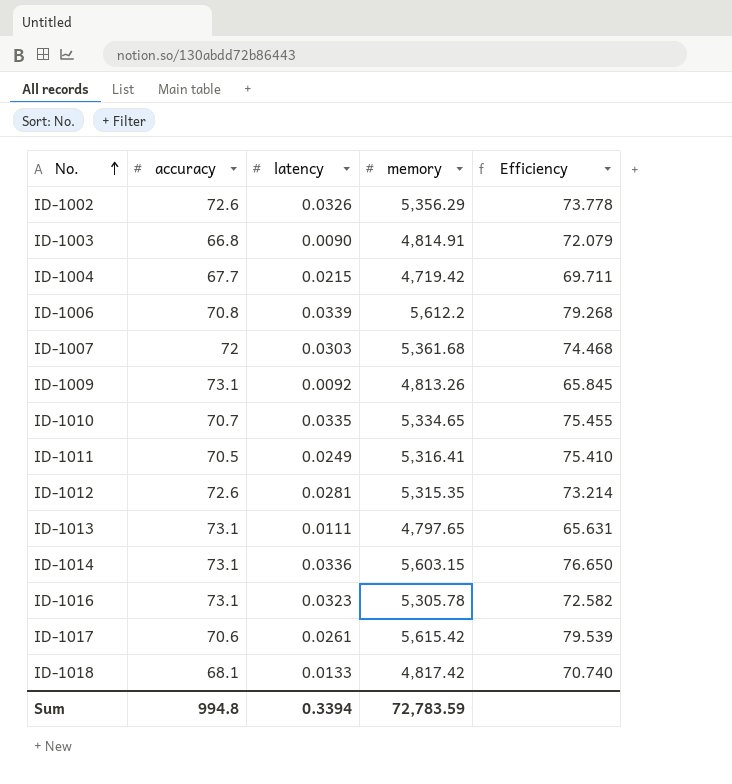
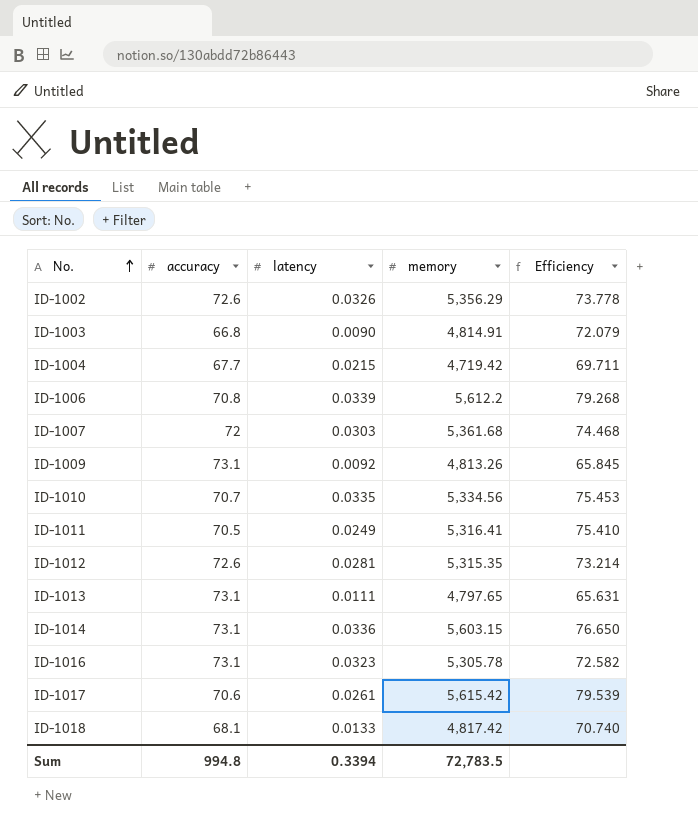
ID-1010 | memory: 5,334.65 -> 5,334.56
ID-1010 | Efficiency: 75.455 -> 75.453
Sum | memory: 72,783.59 -> 72,783.5

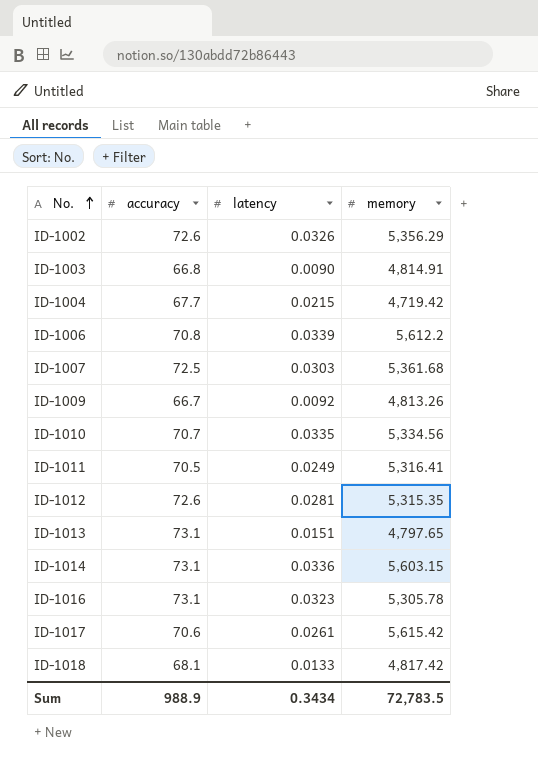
column Efficiency | formula: [memory] / [accuracy] -> none
ID-1007 | accuracy: 72 -> 72.5
ID-1009 | accuracy: 73.1 -> 66.7
ID-1013 | latency: 0.0111 -> 0.0151
Sum | accuracy: 994.8 -> 988.9
Sum | latency: 0.3394 -> 0.3434

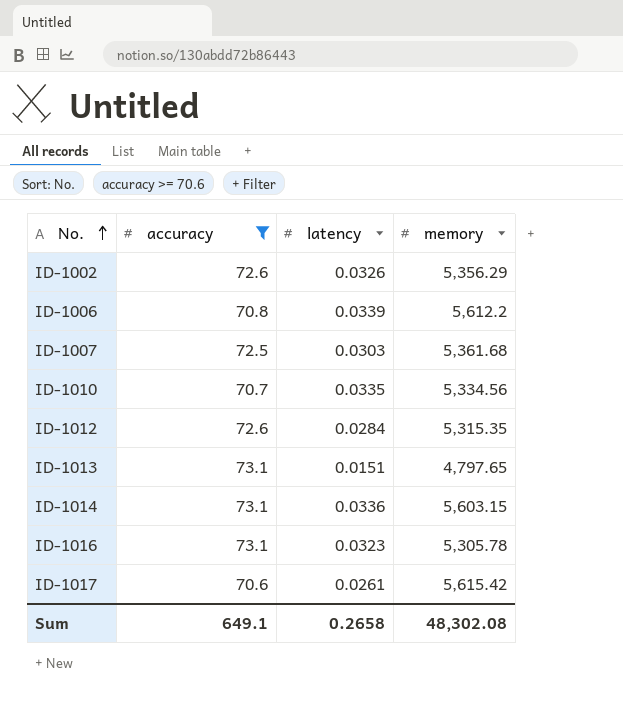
filter: none -> accuracy >= 70.6
ID-1012 | latency: 0.0281 -> 0.0284
Sum | accuracy: 988.9 -> 649.1
Sum | latency: 0.3434 -> 0.2658
Sum | memory: 72,783.5 -> 48,302.08

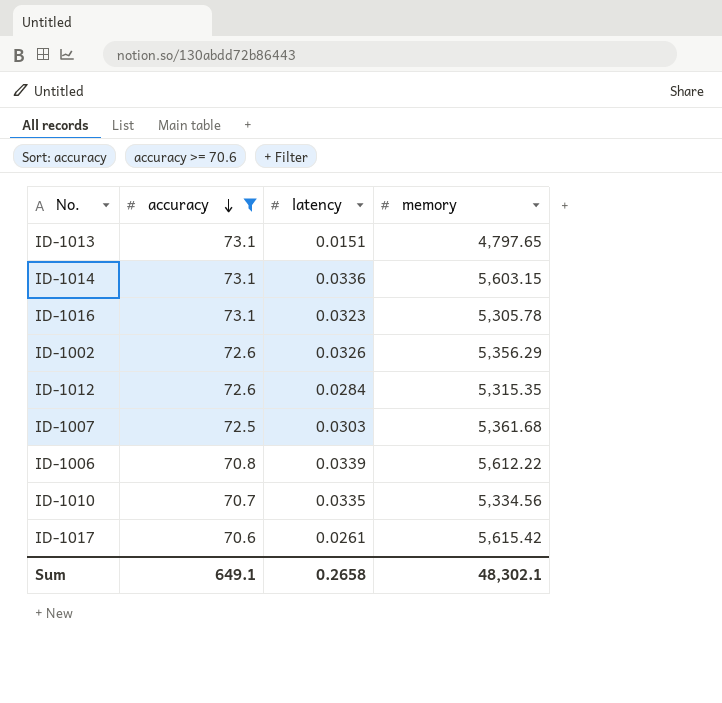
row order: No. ascending -> accuracy descending
ID-1006 | memory: 5,612.2 -> 5,612.22
Sum | memory: 48,302.08 -> 48,302.1

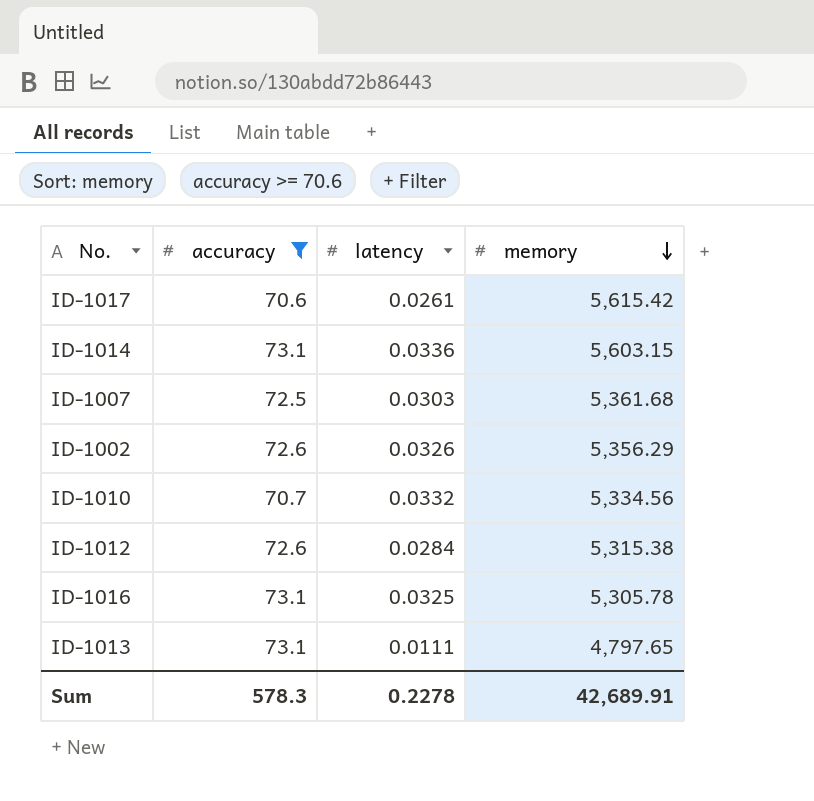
row order: accuracy descending -> memory descending
row ID-1006: 70.8 | 0.0339 | 5,612.22 -> none
ID-1010 | latency: 0.0335 -> 0.0332
ID-1012 | memory: 5,315.35 -> 5,315.38
ID-1016 | latency: 0.0323 -> 0.0325
ID-1013 | latency: 0.0151 -> 0.0111
Sum | accuracy: 649.1 -> 578.3
Sum | latency: 0.2658 -> 0.2278
Sum | memory: 48,302.1 -> 42,689.91

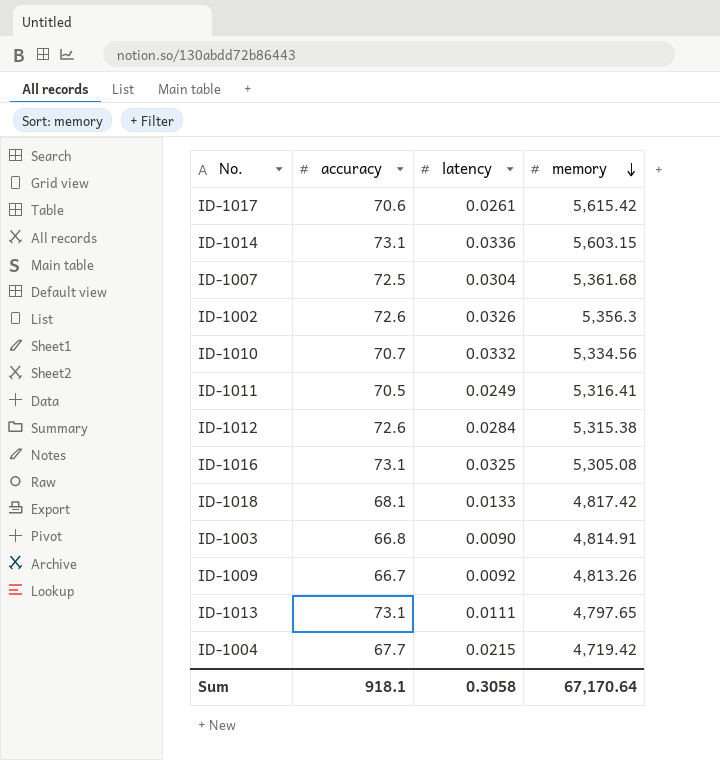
filter: accuracy >= 70.6 -> none
ID-1007 | latency: 0.0303 -> 0.0304
ID-1002 | memory: 5,356.29 -> 5,356.3
ID-1016 | memory: 5,305.78 -> 5,305.08
Sum | accuracy: 578.3 -> 918.1
Sum | latency: 0.2278 -> 0.3058
Sum | memory: 42,689.91 -> 67,170.64

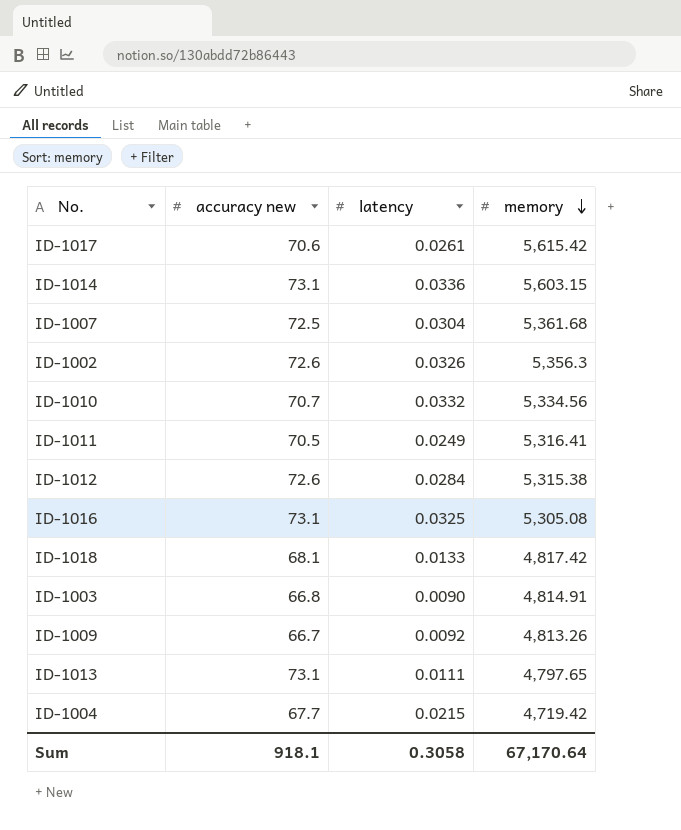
column name: accuracy -> accuracy new

